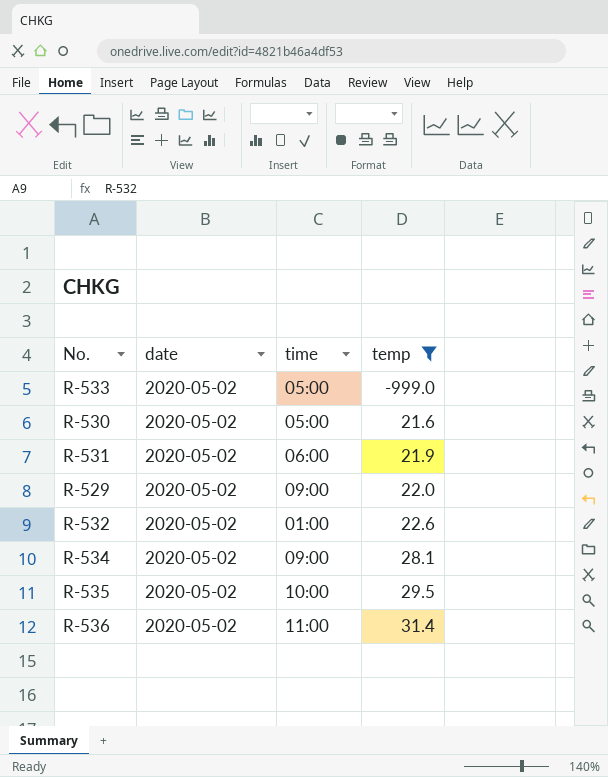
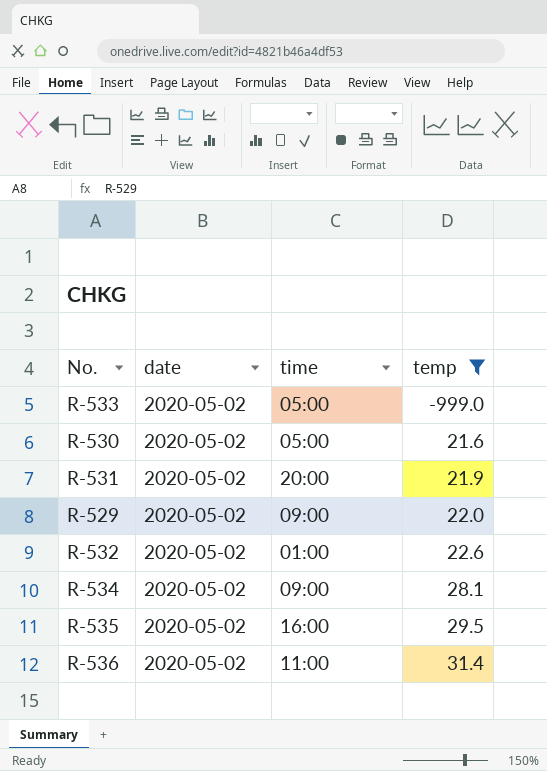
R-531 | time: 06:00 -> 20:00
R-535 | time: 10:00 -> 16:00

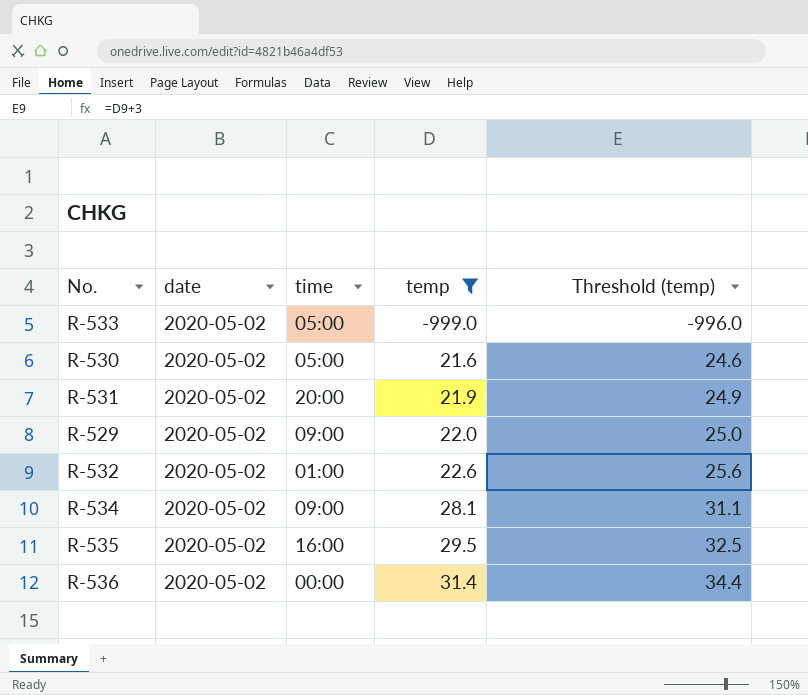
column Threshold (temp) | formula: none -> [temp] + 3
R-536 | time: 11:00 -> 00:00

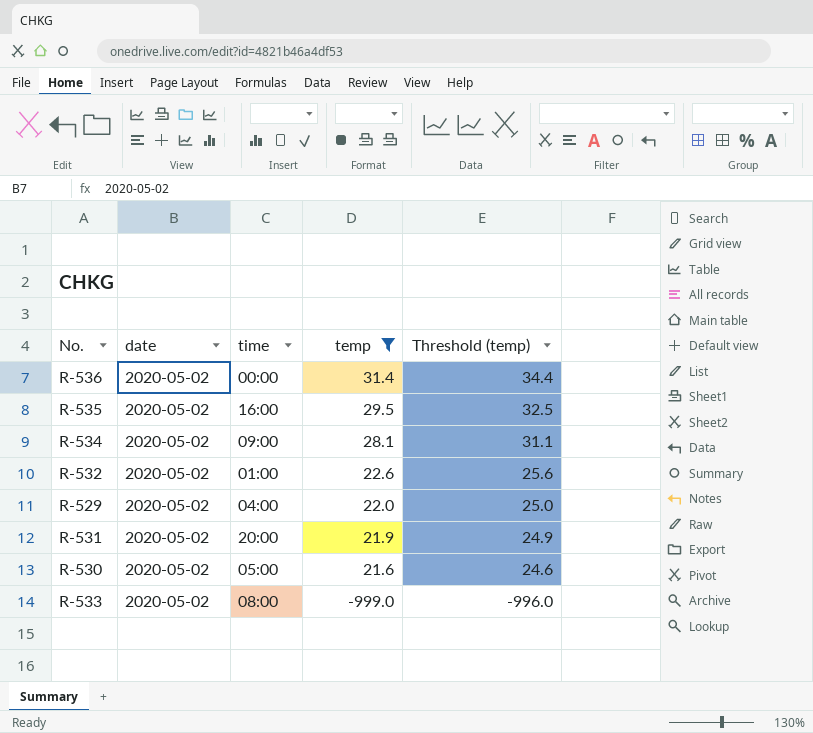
row order: temp ascending -> temp descending
R-529 | time: 09:00 -> 04:00
R-533 | time: 05:00 -> 08:00

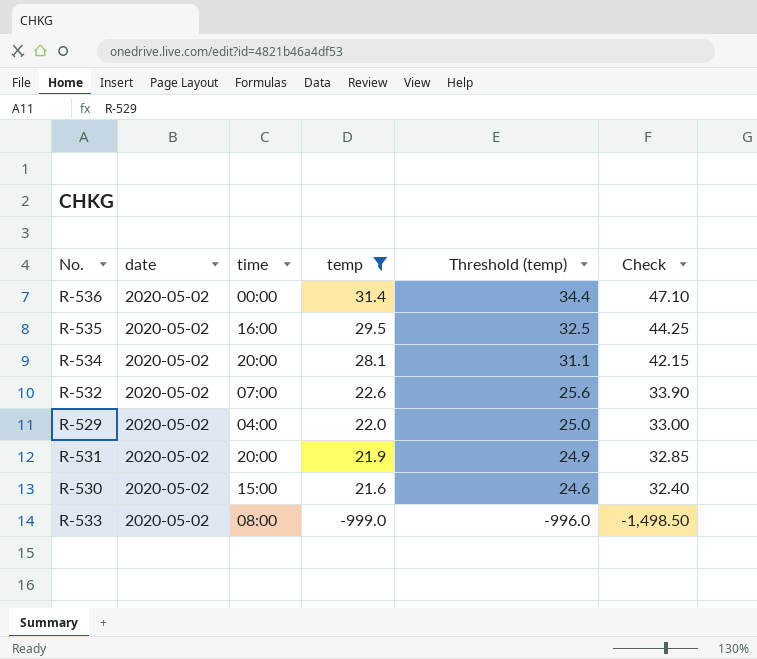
column Check | formula: none -> [temp] * 1.5
R-534 | time: 09:00 -> 20:00
R-532 | time: 01:00 -> 07:00
R-530 | time: 05:00 -> 15:00

